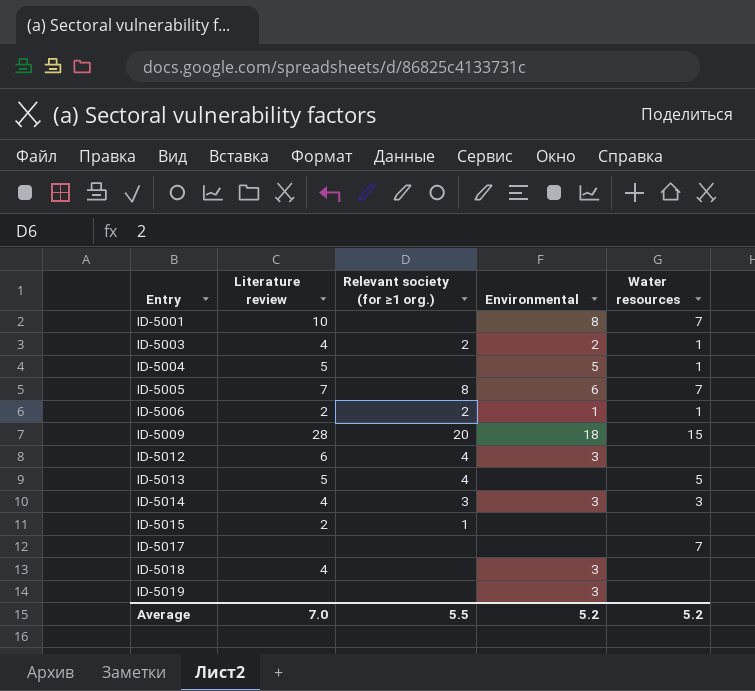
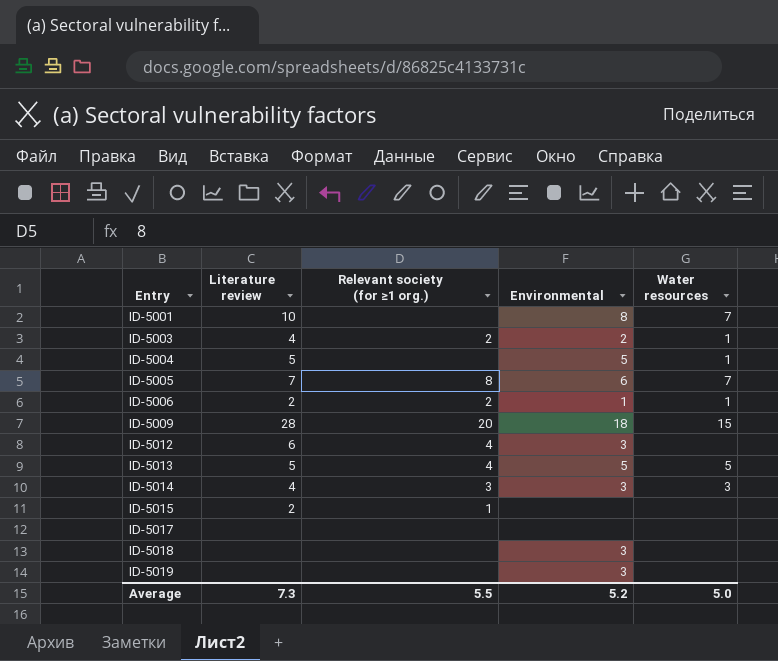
ID-5013 | Environmental: none -> 5
ID-5017 | Water resources: 7 -> none
ID-5018 | Literature review: 4 -> none
Average | Literature review: 7.0 -> 7.3
Average | Water resources: 5.2 -> 5.0

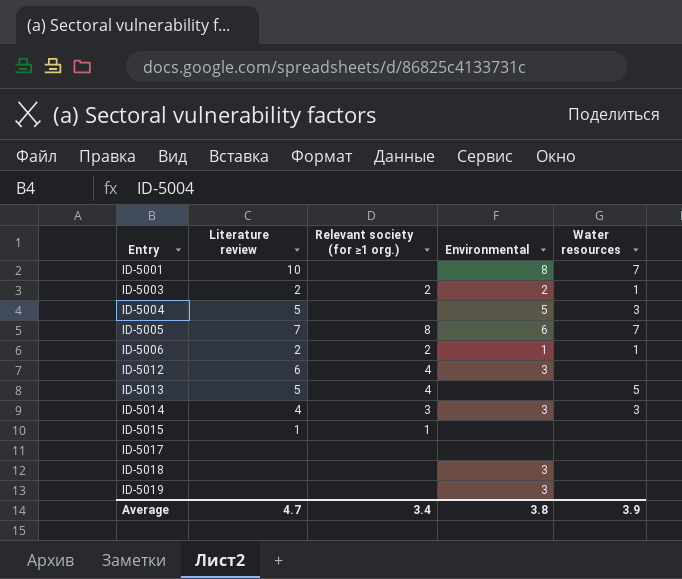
row ID-5009: 28 | 20 | 18 | 15 -> none
ID-5003 | Literature review: 4 -> 2
ID-5004 | Water resources: 1 -> 3
ID-5013 | Environmental: 5 -> none
ID-5015 | Literature review: 2 -> 1
Average | Literature review: 7.3 -> 4.7
Average | Relevant society (for ≥1 org.): 5.5 -> 3.4
Average | Environmental: 5.2 -> 3.8
Average | Water resources: 5.0 -> 3.9

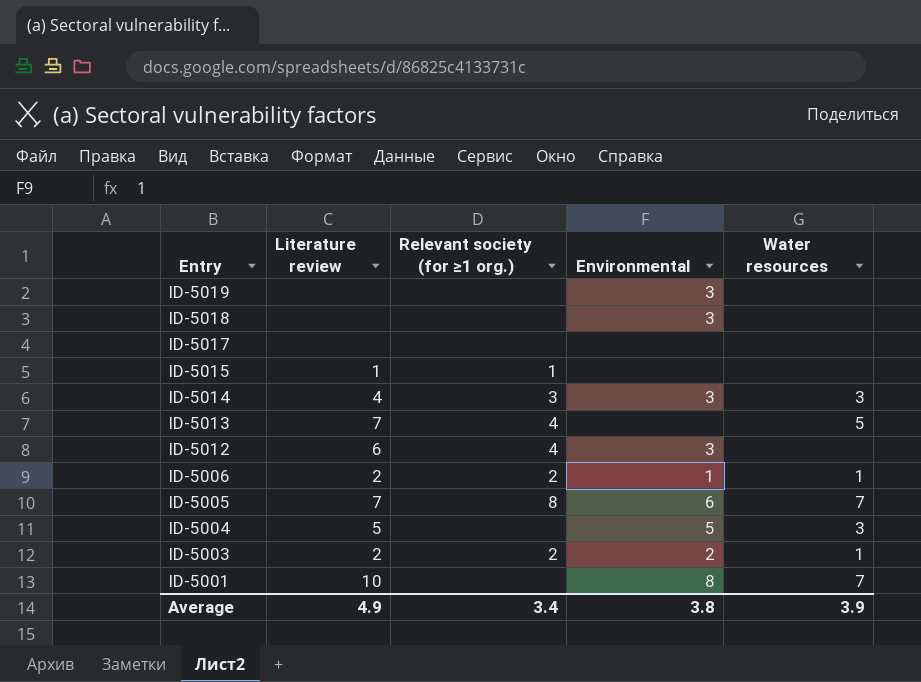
row order: Entry ascending -> Entry descending
ID-5013 | Literature review: 5 -> 7
Average | Literature review: 4.7 -> 4.9

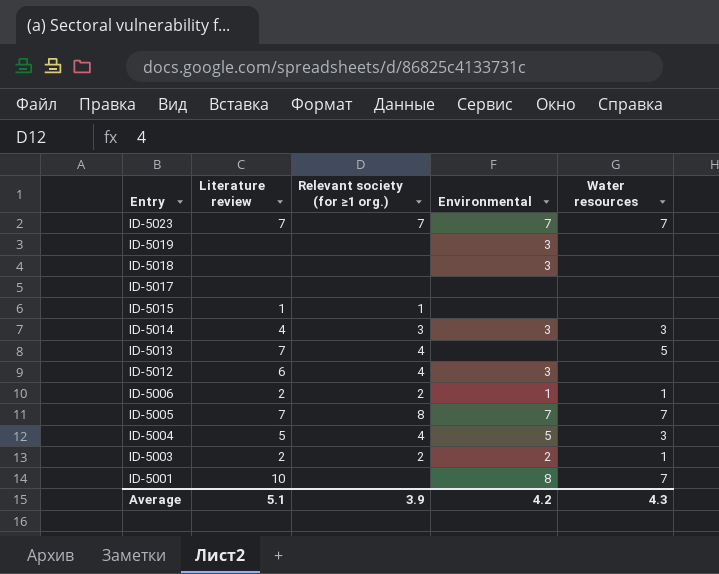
row ID-5023: none -> 7 | 7 | 7 | 7
ID-5005 | Environmental: 6 -> 7
ID-5004 | Relevant society (for ≥1 org.): none -> 4
Average | Literature review: 4.9 -> 5.1
Average | Relevant society (for ≥1 org.): 3.4 -> 3.9
Average | Environmental: 3.8 -> 4.2
Average | Water resources: 3.9 -> 4.3

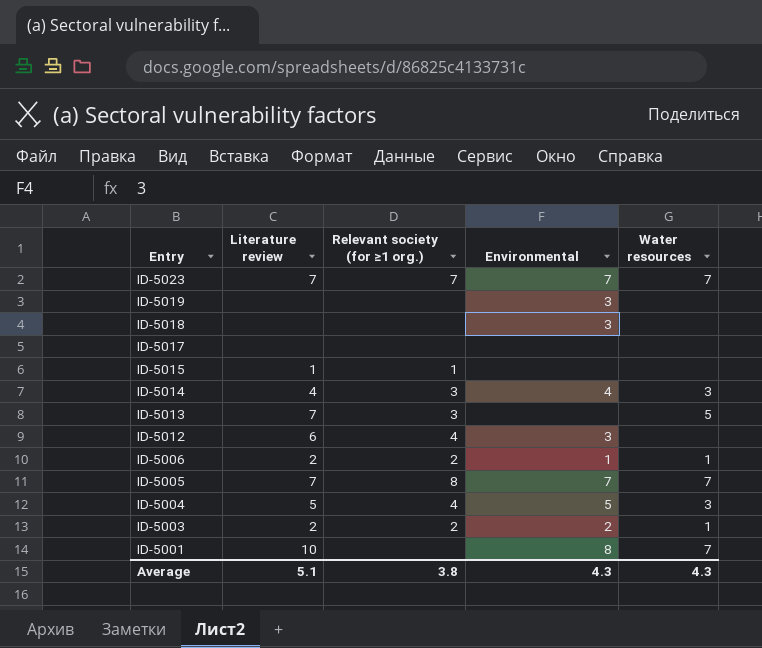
ID-5014 | Environmental: 3 -> 4
ID-5013 | Relevant society (for ≥1 org.): 4 -> 3
Average | Relevant society (for ≥1 org.): 3.9 -> 3.8
Average | Environmental: 4.2 -> 4.3

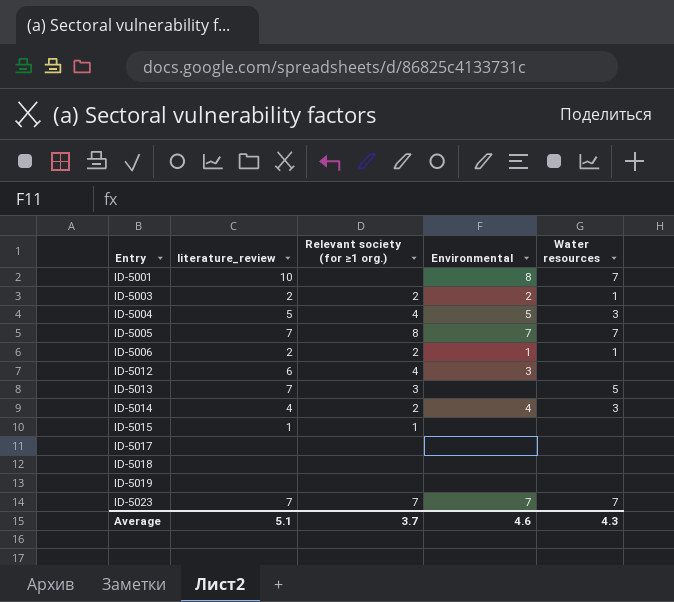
row order: Entry descending -> Entry ascending
column name: Literature review -> literature_review
ID-5014 | Relevant society (for ≥1 org.): 3 -> 2
ID-5018 | Environmental: 3 -> none
ID-5019 | Environmental: 3 -> none
Average | Relevant society (for ≥1 org.): 3.8 -> 3.7
Average | Environmental: 4.3 -> 4.6

